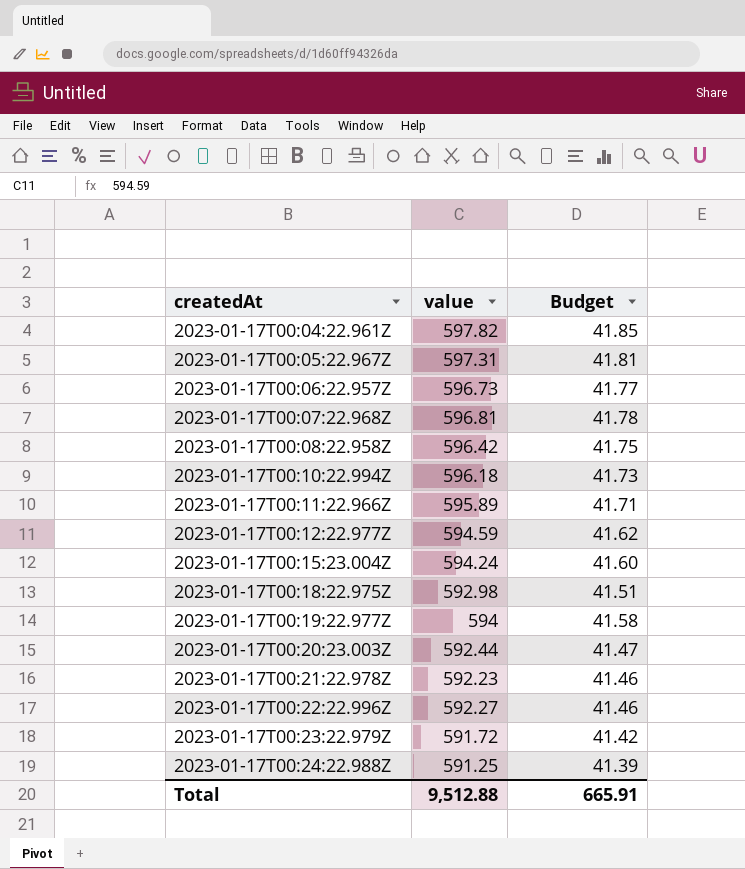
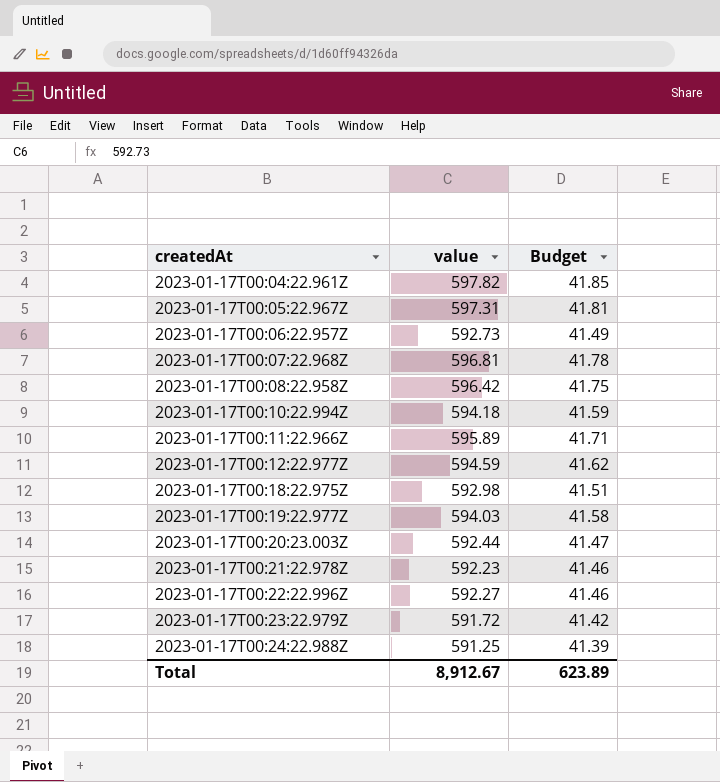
row 2023-01-17T00:15:23.004Z: 594.24 | 41.60 -> none
2023-01-17T00:06:22.957Z | value: 596.73 -> 592.73
2023-01-17T00:06:22.957Z | Budget: 41.77 -> 41.49
2023-01-17T00:10:22.994Z | value: 596.18 -> 594.18
2023-01-17T00:10:22.994Z | Budget: 41.73 -> 41.59
2023-01-17T00:19:22.977Z | value: 594 -> 594.03
Total | value: 9,512.88 -> 8,912.67
Total | Budget: 665.91 -> 623.89

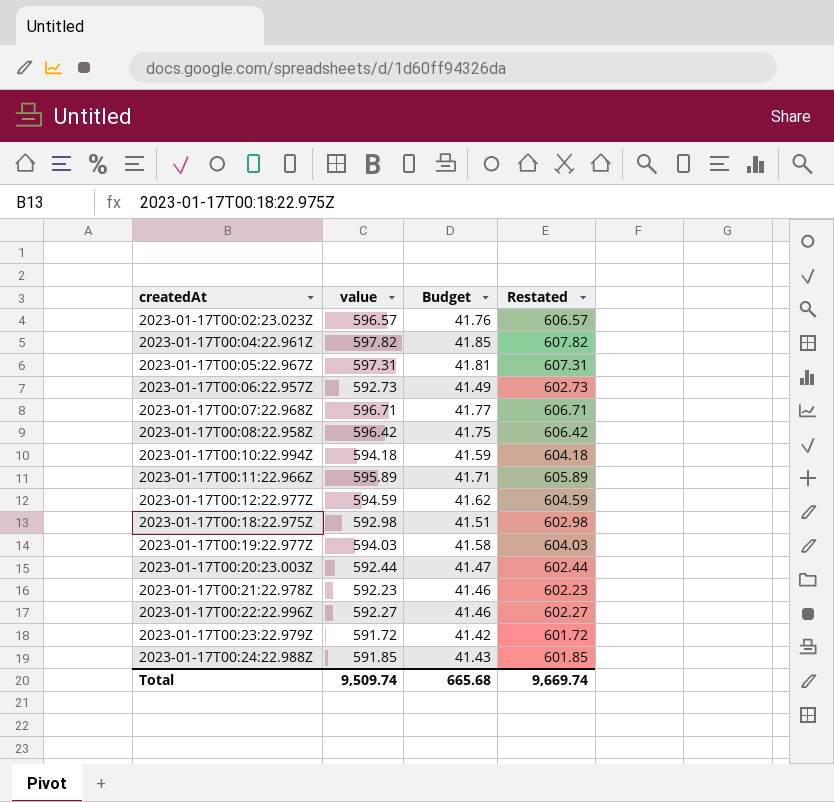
column Restated | formula: none -> [value] + 10
row 2023-01-17T00:02:23.023Z: none -> 596.57 | 41.76 | 606.57
2023-01-17T00:07:22.968Z | value: 596.81 -> 596.71
2023-01-17T00:07:22.968Z | Budget: 41.78 -> 41.77
2023-01-17T00:24:22.988Z | value: 591.25 -> 591.85
2023-01-17T00:24:22.988Z | Budget: 41.39 -> 41.43
Total | value: 8,912.67 -> 9,509.74
Total | Budget: 623.89 -> 665.68

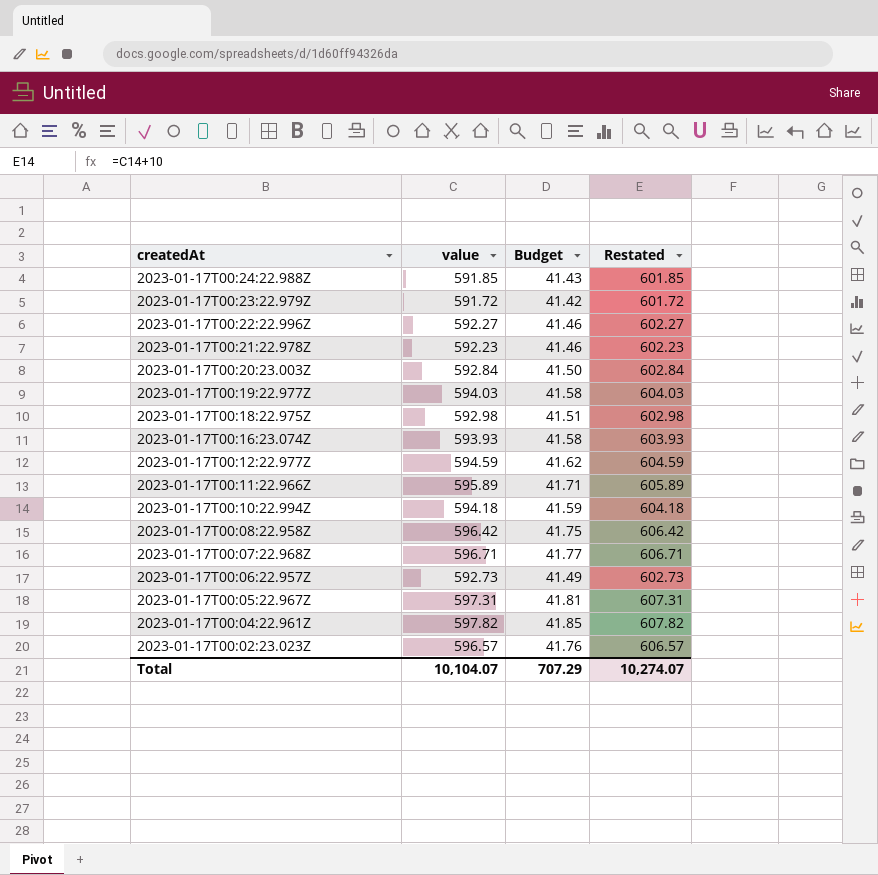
row order: createdAt ascending -> createdAt descending
2023-01-17T00:20:23.003Z | value: 592.44 -> 592.84
2023-01-17T00:20:23.003Z | Budget: 41.47 -> 41.50
2023-01-17T00:20:23.003Z | Restated: 602.44 -> 602.84
row 2023-01-17T00:16:23.074Z: none -> 593.93 | 41.58 | 603.93
Total | value: 9,509.74 -> 10,104.07
Total | Budget: 665.68 -> 707.29
Total | Restated: 9,669.74 -> 10,274.07

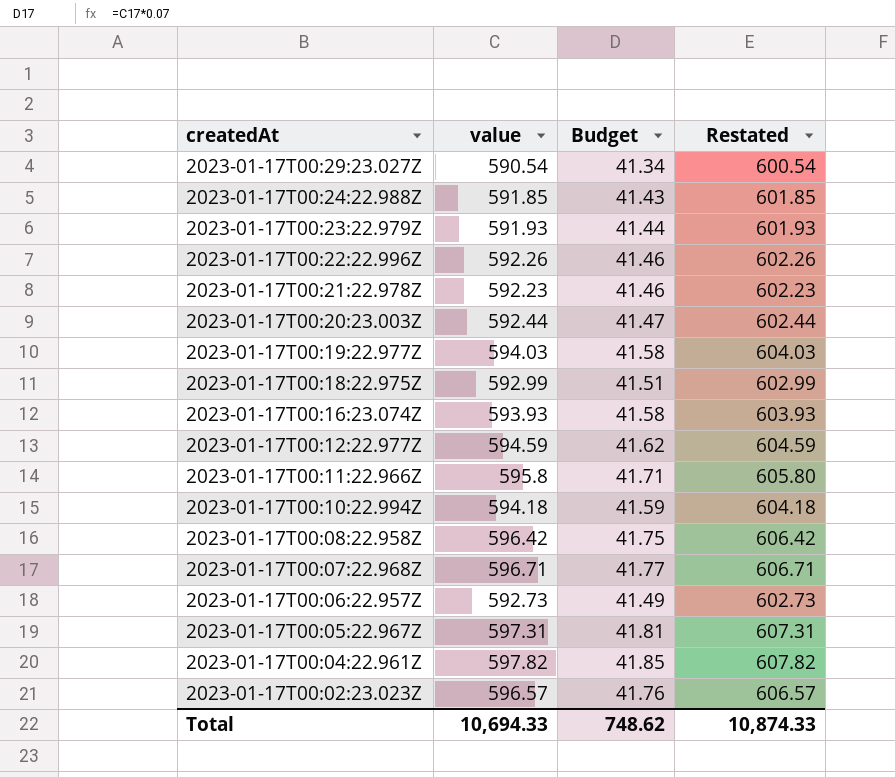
row 2023-01-17T00:29:23.027Z: none -> 590.54 | 41.34 | 600.54
2023-01-17T00:23:22.979Z | value: 591.72 -> 591.93
2023-01-17T00:23:22.979Z | Budget: 41.42 -> 41.44
2023-01-17T00:23:22.979Z | Restated: 601.72 -> 601.93
2023-01-17T00:22:22.996Z | value: 592.27 -> 592.26
2023-01-17T00:22:22.996Z | Restated: 602.27 -> 602.26
2023-01-17T00:20:23.003Z | value: 592.84 -> 592.44
2023-01-17T00:20:23.003Z | Budget: 41.50 -> 41.47
2023-01-17T00:20:23.003Z | Restated: 602.84 -> 602.44
2023-01-17T00:18:22.975Z | value: 592.98 -> 592.99
2023-01-17T00:18:22.975Z | Restated: 602.98 -> 602.99
2023-01-17T00:11:22.966Z | value: 595.89 -> 595.8
2023-01-17T00:11:22.966Z | Restated: 605.89 -> 605.80
Total | value: 10,104.07 -> 10,694.33
Total | Budget: 707.29 -> 748.62
Total | Restated: 10,274.07 -> 10,874.33

